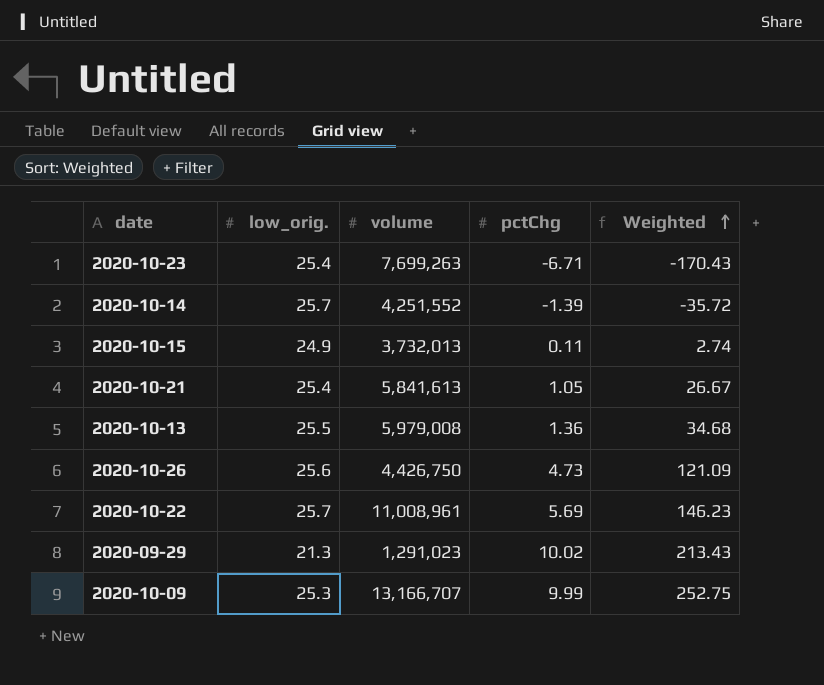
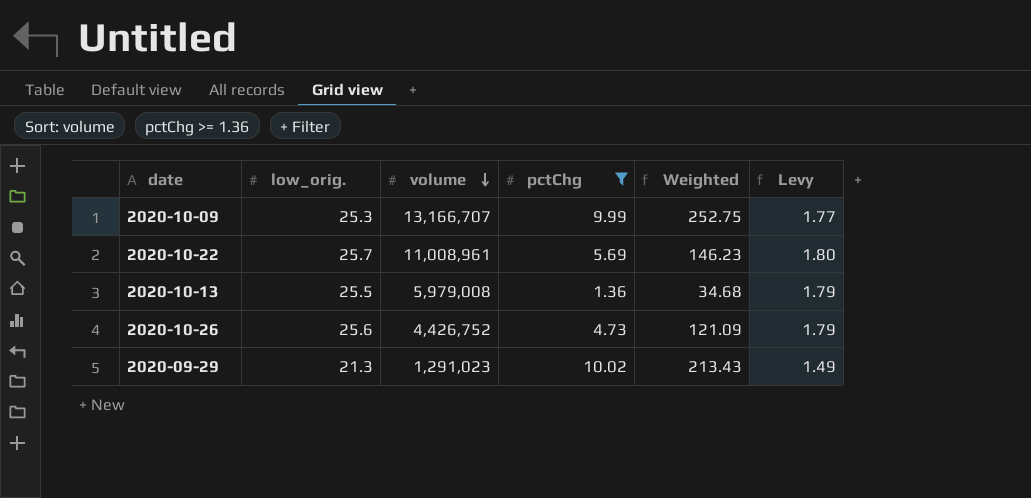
filter: none -> pctChg >= 1.36
row order: Weighted ascending -> volume descending
column Levy | formula: none -> [low_orig.] * 0.07
2020-10-26 | volume: 4,426,750 -> 4,426,752

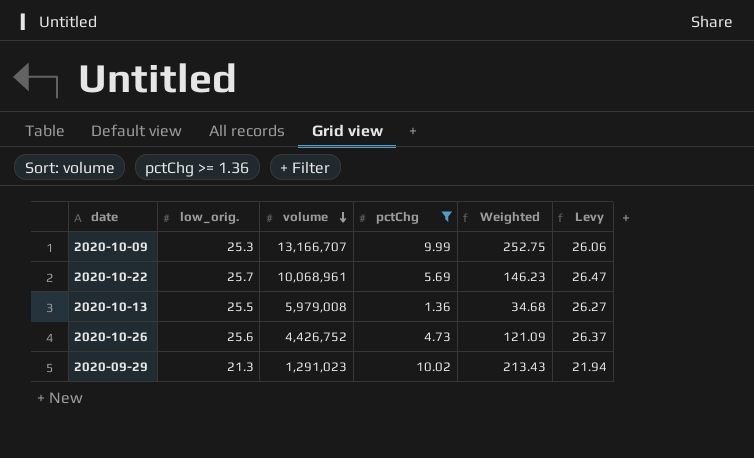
column Levy | formula: [low_orig.] * 0.07 -> [low_orig.] * 1.03
2020-10-22 | volume: 11,008,961 -> 10,068,961

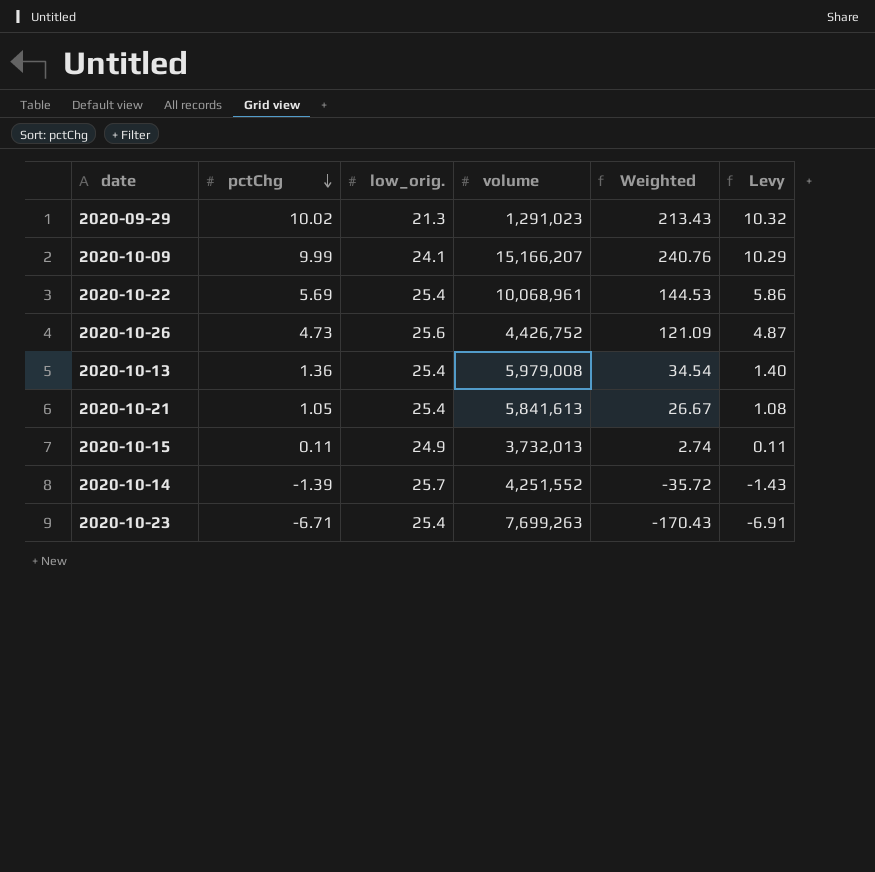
filter: pctChg >= 1.36 -> none
row order: volume descending -> pctChg descending
column pctChg | position: 4 -> 2
column Levy | formula: [low_orig.] * 1.03 -> [pctChg] * 1.03
2020-10-09 | low_orig.: 25.3 -> 24.1
2020-10-09 | volume: 13,166,707 -> 15,166,207
2020-10-09 | Weighted: 252.75 -> 240.76
2020-10-22 | low_orig.: 25.7 -> 25.4
2020-10-22 | Weighted: 146.23 -> 144.53
2020-10-13 | low_orig.: 25.5 -> 25.4
2020-10-13 | Weighted: 34.68 -> 34.54

